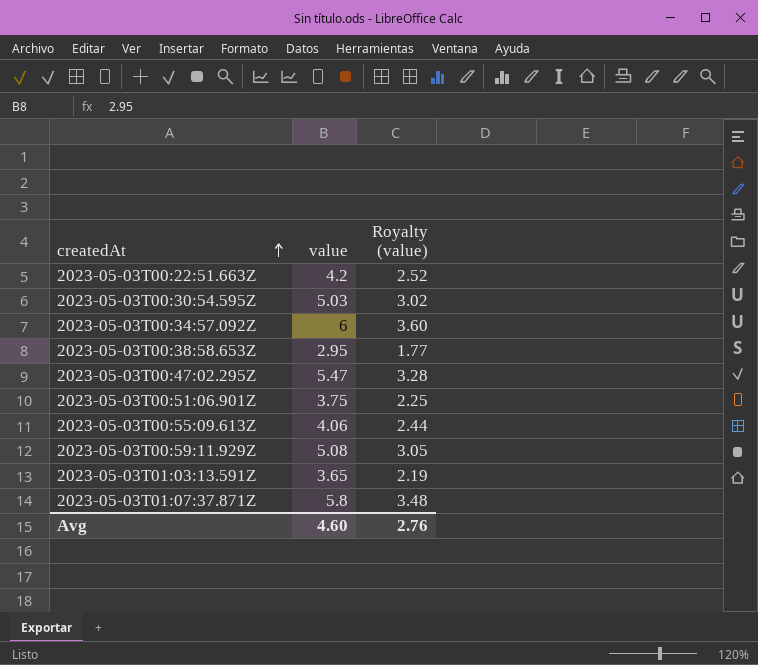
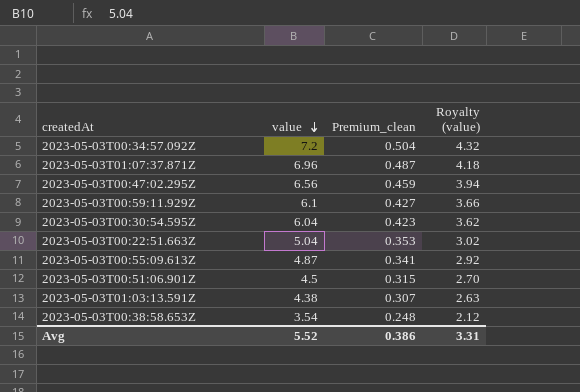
row order: createdAt ascending -> value descending
column Premium_clean | formula: none -> [value] * 0.07
2023-05-03T00:34:57.092Z | value: 6 -> 7.2
2023-05-03T00:34:57.092Z | Royalty (value): 3.60 -> 4.32
2023-05-03T01:07:37.871Z | value: 5.8 -> 6.96
2023-05-03T01:07:37.871Z | Royalty (value): 3.48 -> 4.18
2023-05-03T00:47:02.295Z | value: 5.47 -> 6.56
2023-05-03T00:47:02.295Z | Royalty (value): 3.28 -> 3.94
2023-05-03T00:59:11.929Z | value: 5.08 -> 6.1
2023-05-03T00:59:11.929Z | Royalty (value): 3.05 -> 3.66
2023-05-03T00:30:54.595Z | value: 5.03 -> 6.04
2023-05-03T00:30:54.595Z | Royalty (value): 3.02 -> 3.62
2023-05-03T00:22:51.663Z | value: 4.2 -> 5.04
2023-05-03T00:22:51.663Z | Royalty (value): 2.52 -> 3.02
2023-05-03T00:55:09.613Z | value: 4.06 -> 4.87
2023-05-03T00:55:09.613Z | Royalty (value): 2.44 -> 2.92
2023-05-03T00:51:06.901Z | value: 3.75 -> 4.5
2023-05-03T00:51:06.901Z | Royalty (value): 2.25 -> 2.70
2023-05-03T01:03:13.591Z | value: 3.65 -> 4.38
2023-05-03T01:03:13.591Z | Royalty (value): 2.19 -> 2.63
2023-05-03T00:38:58.653Z | value: 2.95 -> 3.54
2023-05-03T00:38:58.653Z | Royalty (value): 1.77 -> 2.12
Avg | value: 4.60 -> 5.52
Avg | Royalty (value): 2.76 -> 3.31

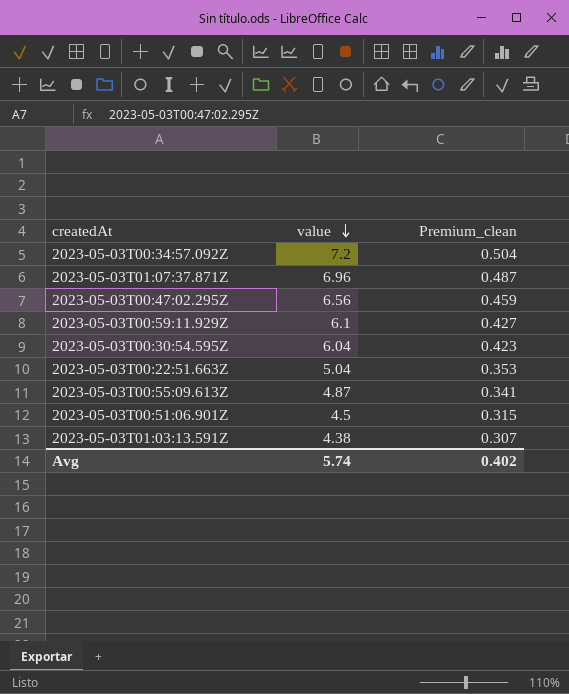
column Royalty (value) | formula: [value] * 0.6 -> none
row 2023-05-03T00:38:58.653Z: 3.54 | 0.248 | 2.12 -> none
Avg | value: 5.52 -> 5.74
Avg | Premium_clean: 0.386 -> 0.402

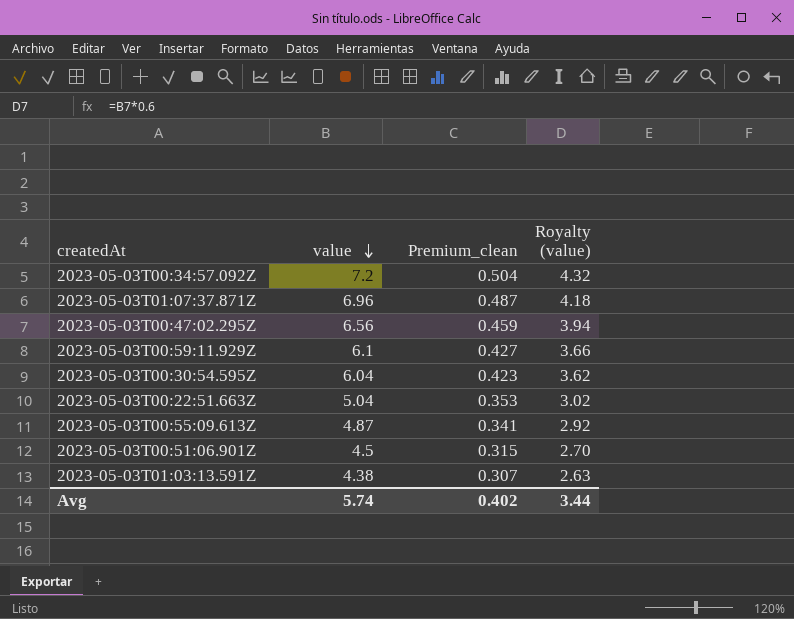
column Royalty (value) | formula: none -> [value] * 0.6

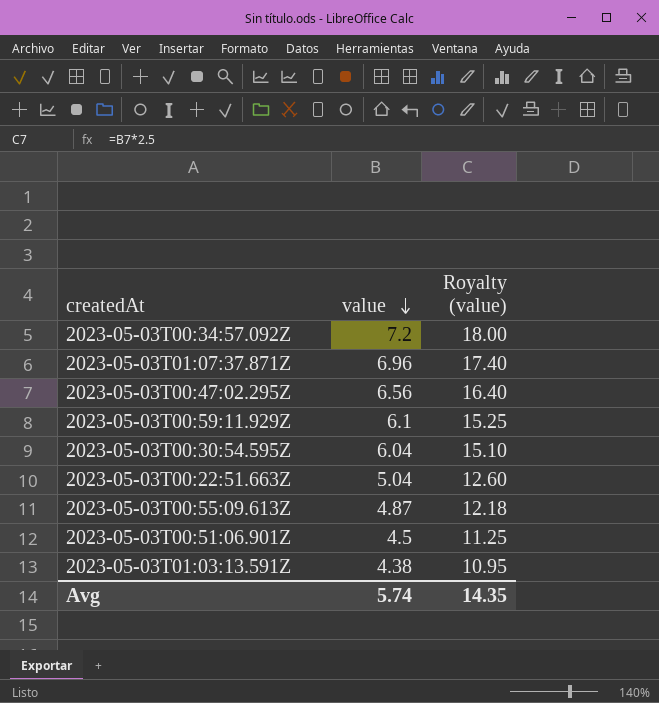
column Premium_clean | formula: [value] * 0.07 -> none
column Royalty (value) | formula: [value] * 0.6 -> [value] * 2.5
Avg | Royalty (value): 3.44 -> 14.35

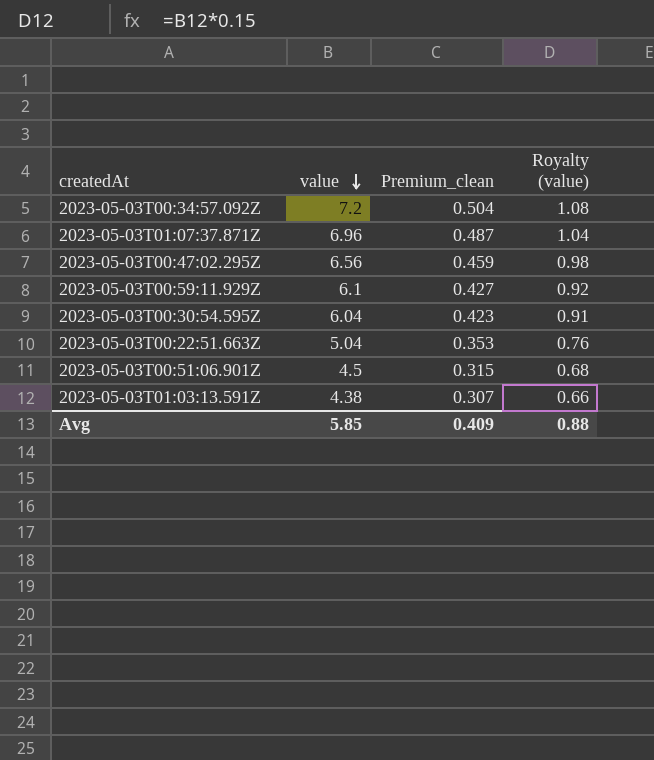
column Premium_clean | formula: none -> [value] * 0.07
column Royalty (value) | formula: [value] * 2.5 -> [value] * 0.15
row 2023-05-03T00:55:09.613Z: 4.87 | 12.18 -> none
Avg | value: 5.74 -> 5.85
Avg | Royalty (value): 14.35 -> 0.88

